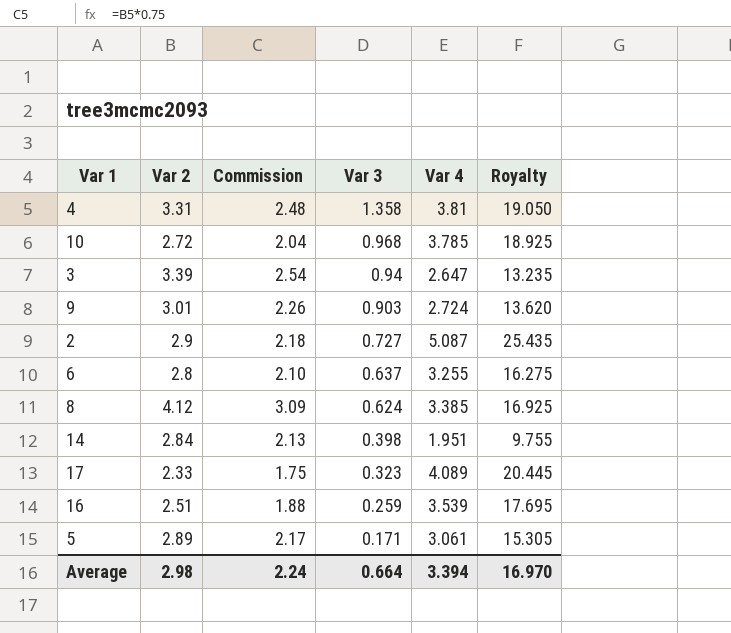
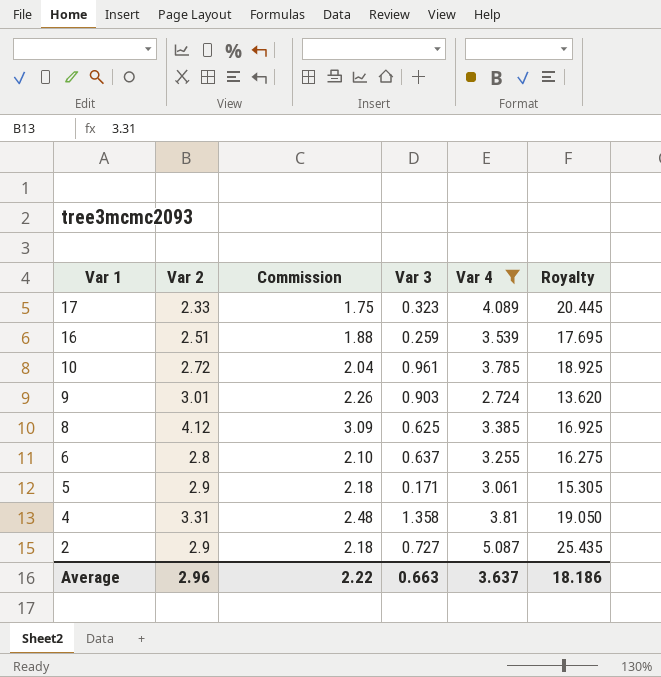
filter: none -> Var 4 >= 2.724
row order: Var 3 descending -> Var 1 descending
10 | Var 3: 0.968 -> 0.961
8 | Var 3: 0.624 -> 0.625
5 | Var 2: 2.89 -> 2.9
5 | Commission: 2.17 -> 2.18
Average | Var 2: 2.98 -> 2.96
Average | Commission: 2.24 -> 2.22
Average | Var 3: 0.664 -> 0.663
Average | Var 4: 3.394 -> 3.637
Average | Royalty: 16.970 -> 18.186

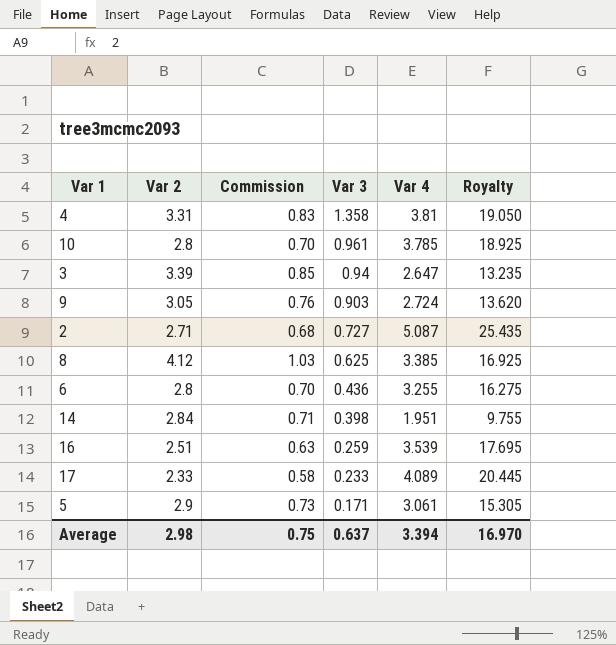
filter: Var 4 >= 2.724 -> none
row order: Var 1 descending -> Var 3 descending
column Commission | formula: [Var 2] * 0.75 -> [Var 2] * 0.25
10 | Var 2: 2.72 -> 2.8
9 | Var 2: 3.01 -> 3.05
2 | Var 2: 2.9 -> 2.71
6 | Var 3: 0.637 -> 0.436
17 | Var 3: 0.323 -> 0.233
Average | Var 2: 2.96 -> 2.98
Average | Commission: 2.22 -> 0.75
Average | Var 3: 0.663 -> 0.637
Average | Var 4: 3.637 -> 3.394
Average | Royalty: 18.186 -> 16.970

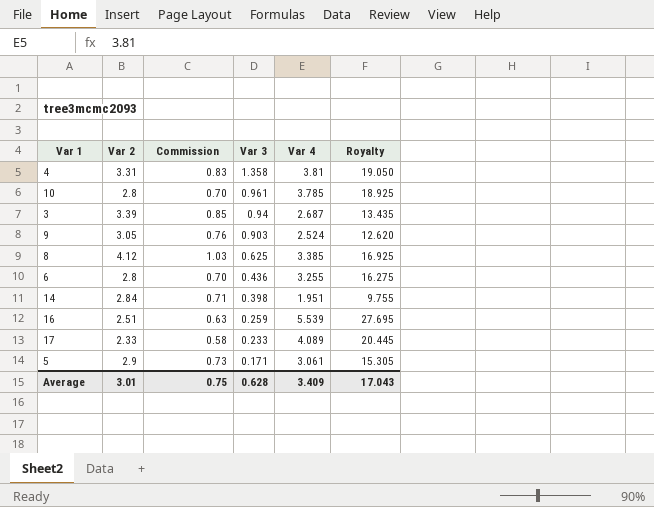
row 2: 2.71 | 0.68 | 0.727 | 5.087 | 25.435 -> none
3 | Var 4: 2.647 -> 2.687
3 | Royalty: 13.235 -> 13.435
9 | Var 4: 2.724 -> 2.524
9 | Royalty: 13.620 -> 12.620
16 | Var 4: 3.539 -> 5.539
16 | Royalty: 17.695 -> 27.695
Average | Var 2: 2.98 -> 3.01
Average | Var 3: 0.637 -> 0.628
Average | Var 4: 3.394 -> 3.409
Average | Royalty: 16.970 -> 17.043

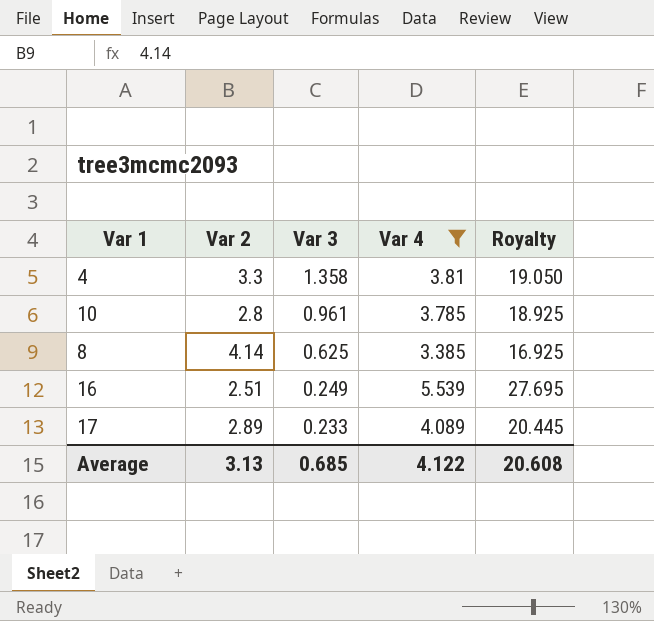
filter: none -> Var 4 >= 3.385
column Commission | formula: [Var 2] * 0.25 -> none
4 | Var 2: 3.31 -> 3.3
8 | Var 2: 4.12 -> 4.14
16 | Var 3: 0.259 -> 0.249
17 | Var 2: 2.33 -> 2.89
Average | Var 2: 3.01 -> 3.13
Average | Var 3: 0.628 -> 0.685
Average | Var 4: 3.409 -> 4.122
Average | Royalty: 17.043 -> 20.608

